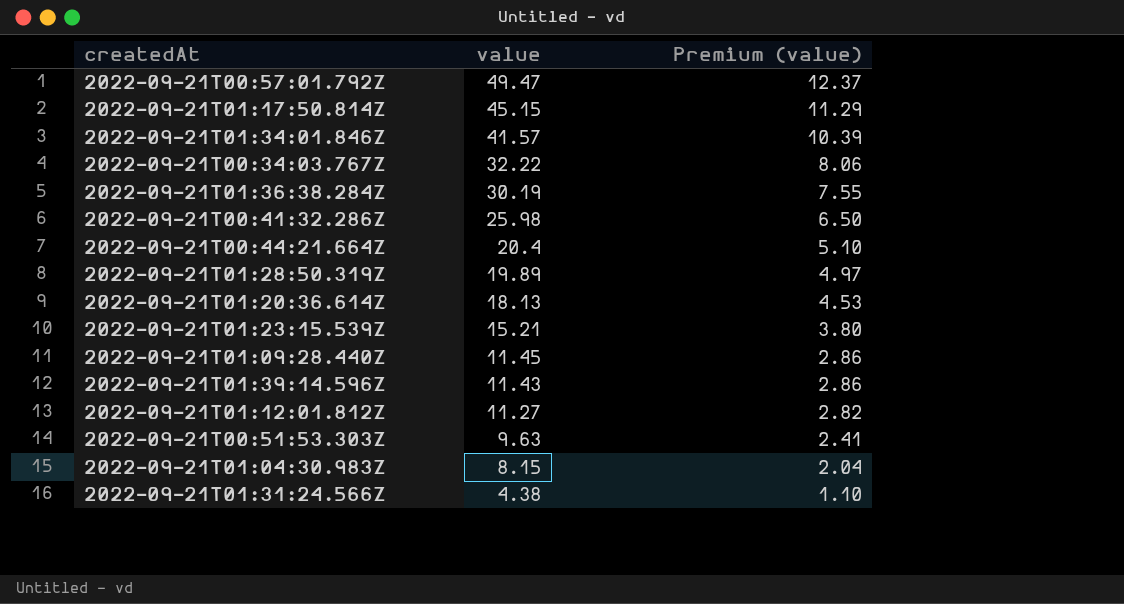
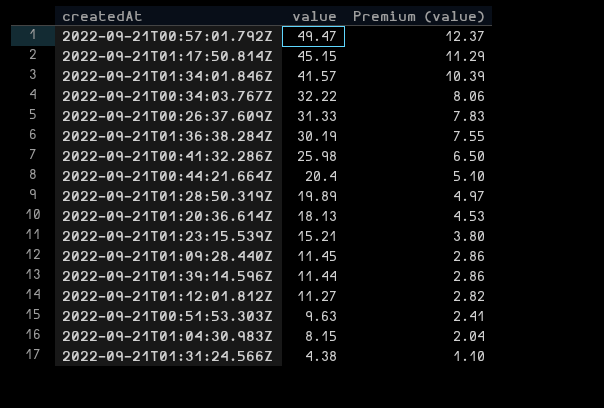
row 2022-09-21T00:26:37.609Z: none -> 31.33 | 7.83
2022-09-21T01:39:14.596Z | value: 11.43 -> 11.44

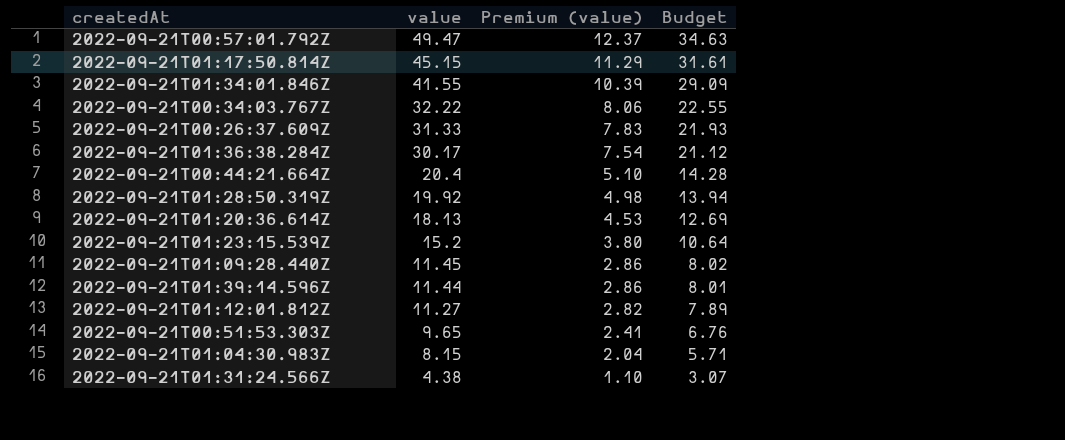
column Budget | formula: none -> [value] * 0.7
row 2022-09-21T00:41:32.286Z: 25.98 | 6.50 -> none
2022-09-21T01:34:01.846Z | value: 41.57 -> 41.55
2022-09-21T01:36:38.284Z | value: 30.19 -> 30.17
2022-09-21T01:36:38.284Z | Premium (value): 7.55 -> 7.54
2022-09-21T01:28:50.319Z | value: 19.89 -> 19.92
2022-09-21T01:28:50.319Z | Premium (value): 4.97 -> 4.98
2022-09-21T01:23:15.539Z | value: 15.21 -> 15.2
2022-09-21T00:51:53.303Z | value: 9.63 -> 9.65

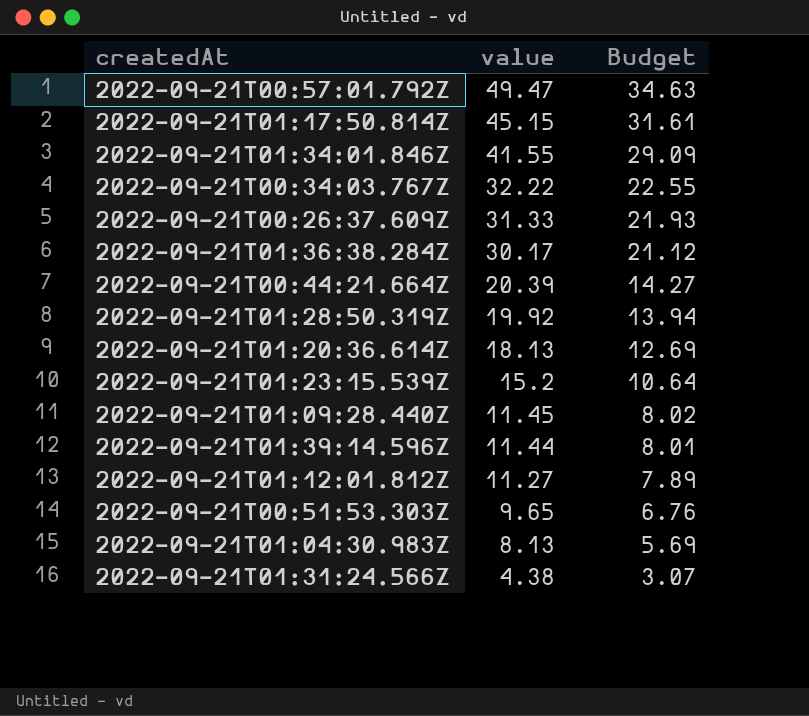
column Premium (value) | formula: [value] * 0.25 -> none
2022-09-21T00:44:21.664Z | value: 20.4 -> 20.39
2022-09-21T00:44:21.664Z | Budget: 14.28 -> 14.27
2022-09-21T01:04:30.983Z | value: 8.15 -> 8.13
2022-09-21T01:04:30.983Z | Budget: 5.71 -> 5.69

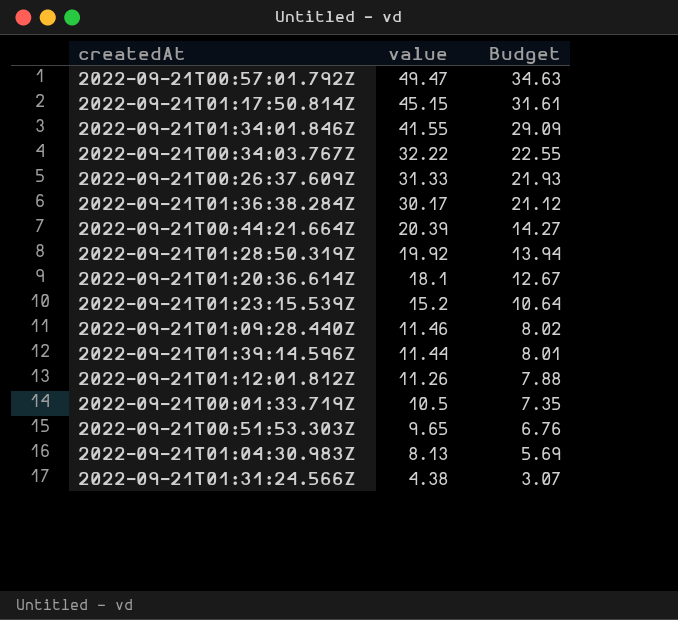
2022-09-21T01:20:36.614Z | value: 18.13 -> 18.1
2022-09-21T01:20:36.614Z | Budget: 12.69 -> 12.67
2022-09-21T01:09:28.440Z | value: 11.45 -> 11.46
2022-09-21T01:12:01.812Z | value: 11.27 -> 11.26
2022-09-21T01:12:01.812Z | Budget: 7.89 -> 7.88
row 2022-09-21T00:01:33.719Z: none -> 10.5 | 7.35

